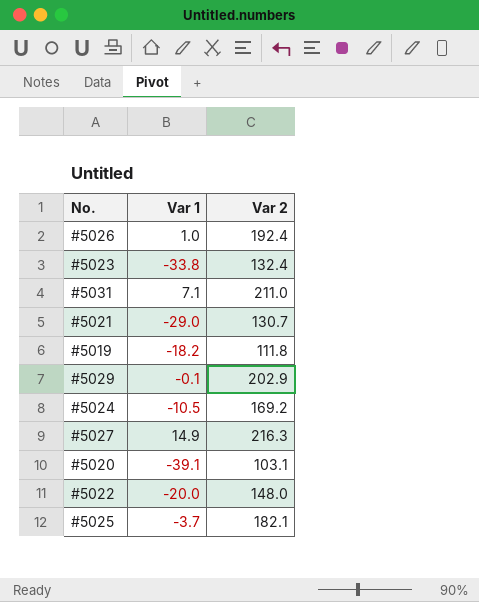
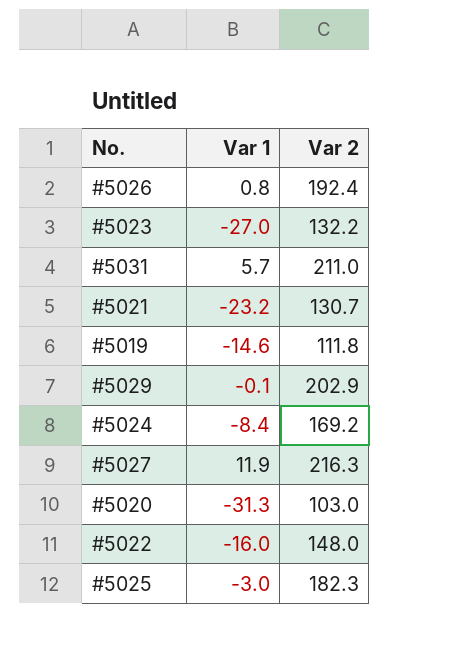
#5026 | Var 1: 1.0 -> 0.8
#5023 | Var 1: -33.8 -> -27.0
#5023 | Var 2: 132.4 -> 132.2
#5031 | Var 1: 7.1 -> 5.7
#5021 | Var 1: -29.0 -> -23.2
#5019 | Var 1: -18.2 -> -14.6
#5024 | Var 1: -10.5 -> -8.4
#5027 | Var 1: 14.9 -> 11.9
#5020 | Var 1: -39.1 -> -31.3
#5020 | Var 2: 103.1 -> 103.0
#5022 | Var 1: -20.0 -> -16.0
#5025 | Var 1: -3.7 -> -3.0
#5025 | Var 2: 182.1 -> 182.3

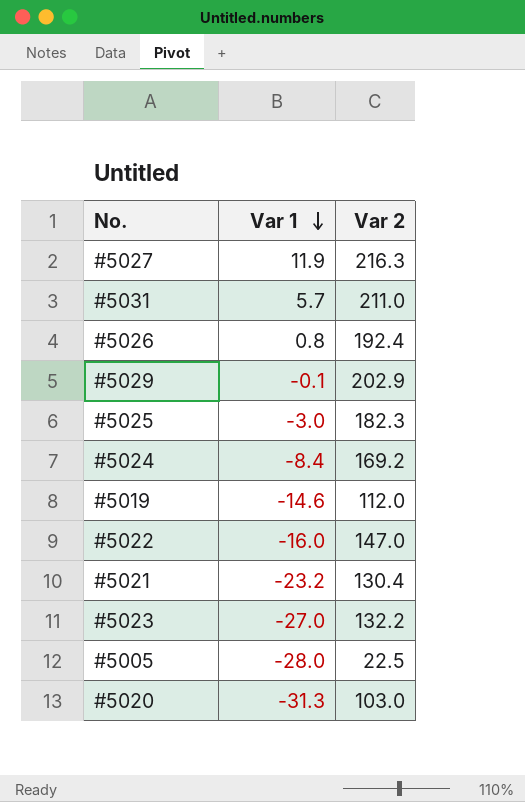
row order: none -> Var 1 descending
#5019 | Var 2: 111.8 -> 112.0
#5022 | Var 2: 148.0 -> 147.0
#5021 | Var 2: 130.7 -> 130.4
row #5005: none -> -28.0 | 22.5

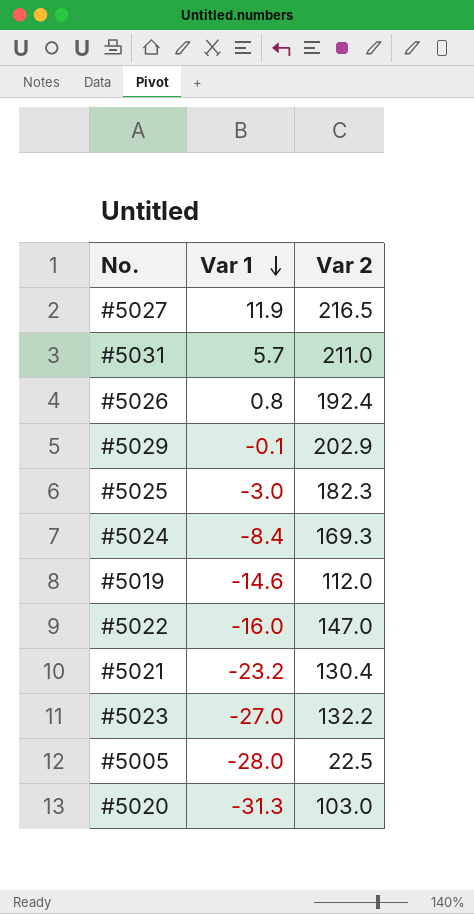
#5027 | Var 2: 216.3 -> 216.5
#5024 | Var 2: 169.2 -> 169.3

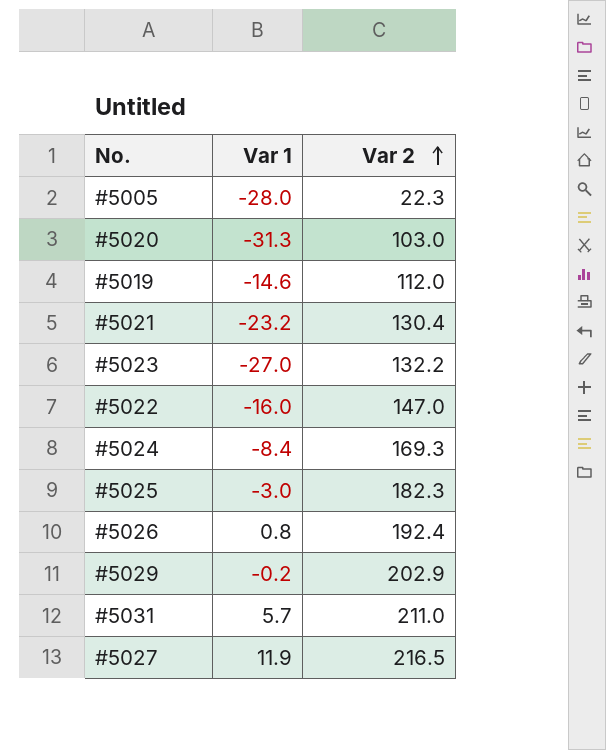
row order: Var 1 descending -> Var 2 ascending
#5005 | Var 2: 22.5 -> 22.3
#5029 | Var 1: -0.1 -> -0.2

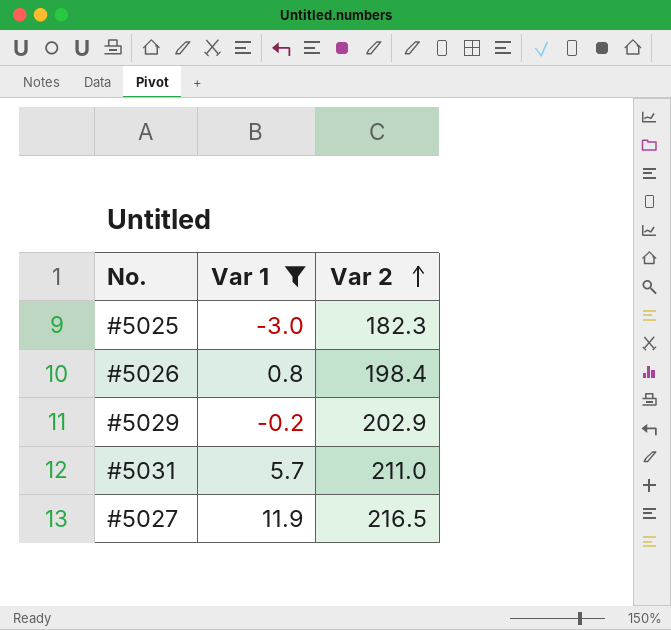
filter: none -> Var 1 >= -3.0
#5026 | Var 2: 192.4 -> 198.4

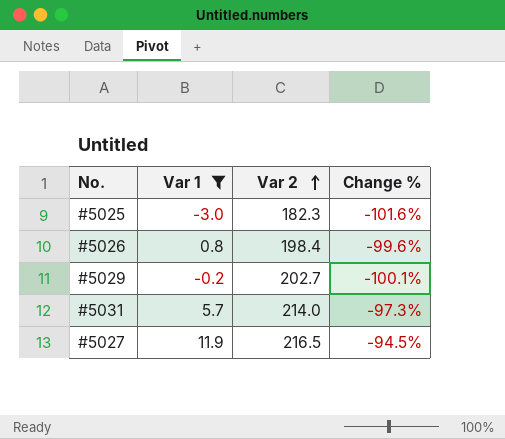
column Change % | formula: none -> ([Var 1] - [Var 2]) / [Var 2]
#5029 | Var 2: 202.9 -> 202.7
#5031 | Var 2: 211.0 -> 214.0

